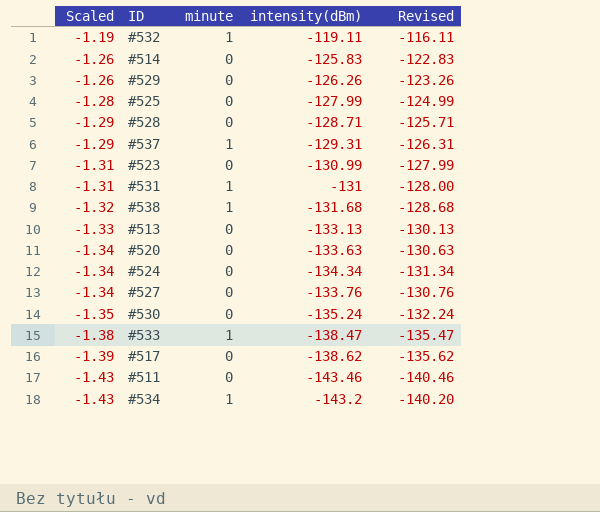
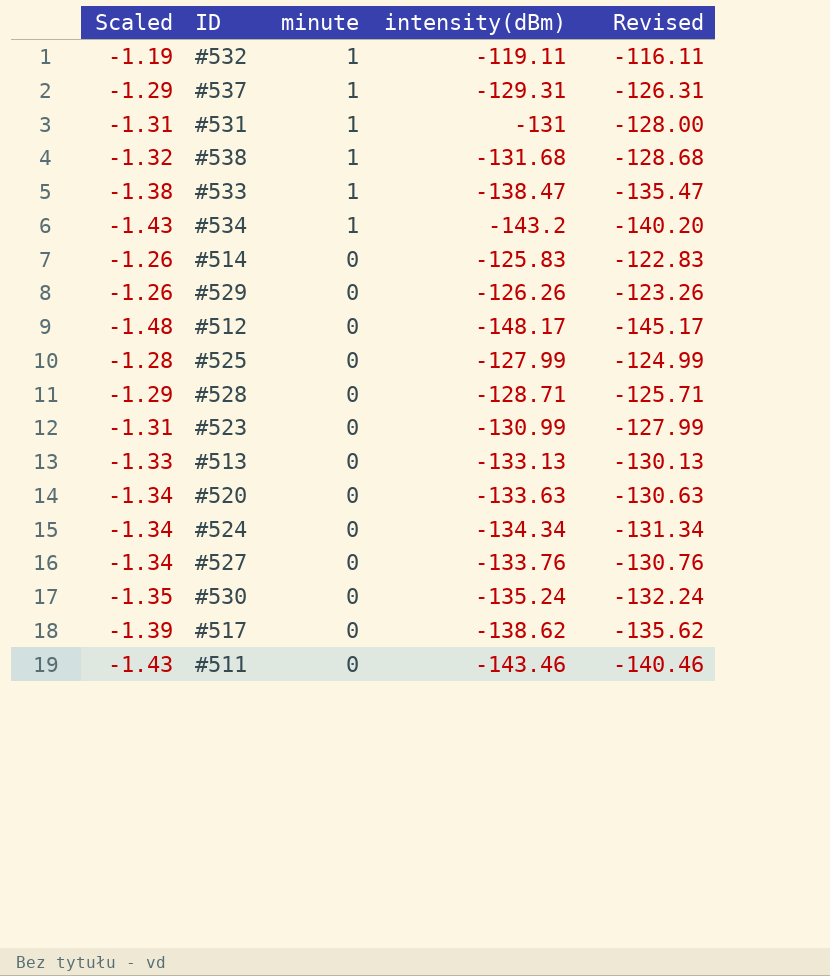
row order: Scaled descending -> minute descending
row #512: none -> -1.48 | 0 | -148.17 | -145.17

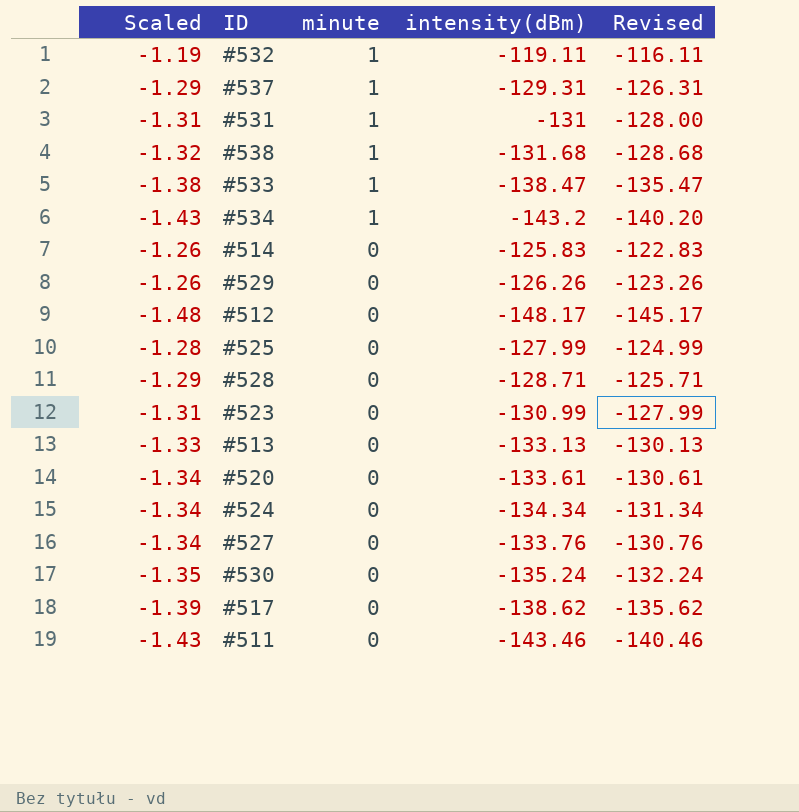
#520 | intensity(dBm): -133.63 -> -133.61
#520 | Revised: -130.63 -> -130.61

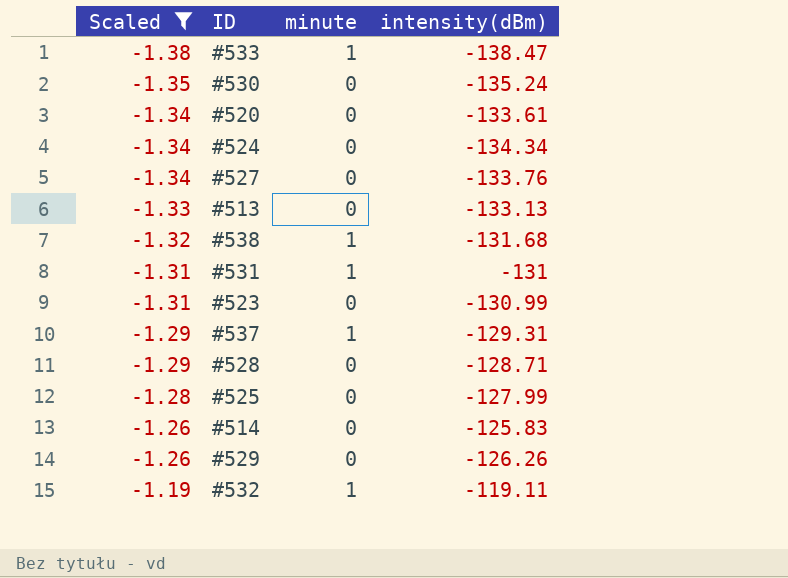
filter: none -> Scaled >= -1.38
row order: minute descending -> Scaled ascending
column Revised | formula: [intensity(dBm)] + 3 -> none

